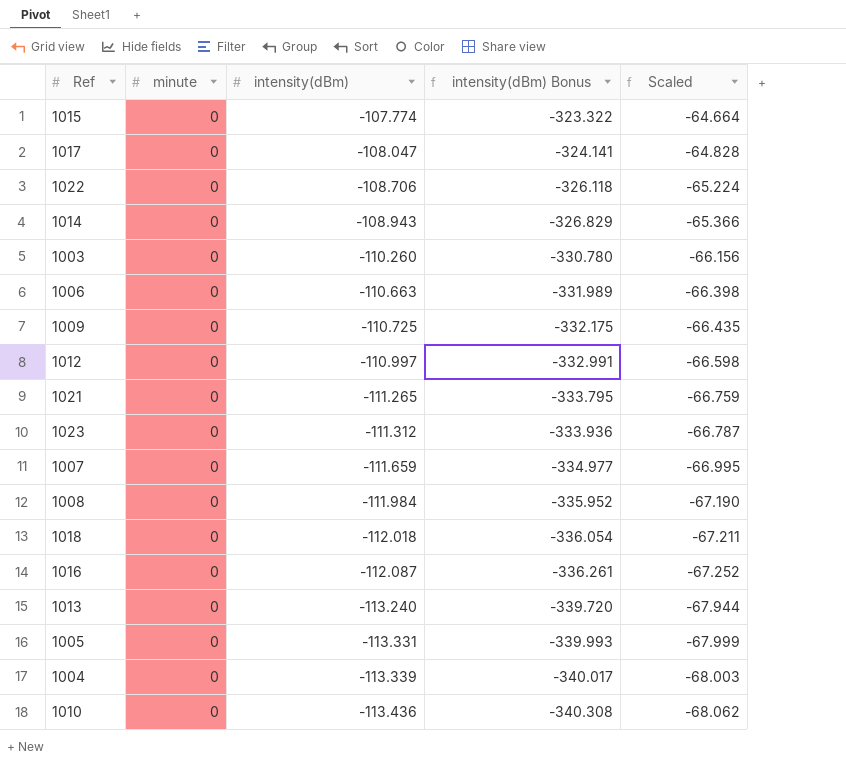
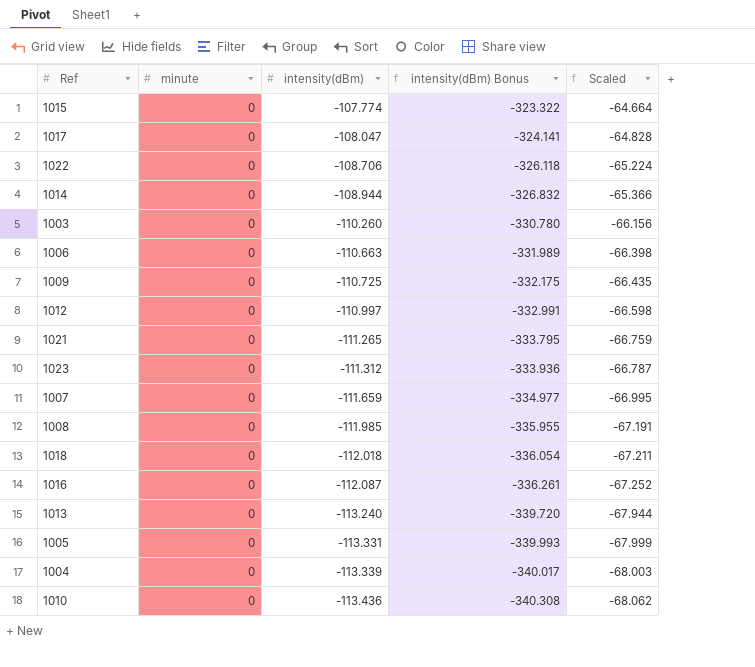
1014 | intensity(dBm): -108.943 -> -108.944
1014 | intensity(dBm) Bonus: -326.829 -> -326.832
1008 | intensity(dBm): -111.984 -> -111.985
1008 | intensity(dBm) Bonus: -335.952 -> -335.955
1008 | Scaled: -67.190 -> -67.191

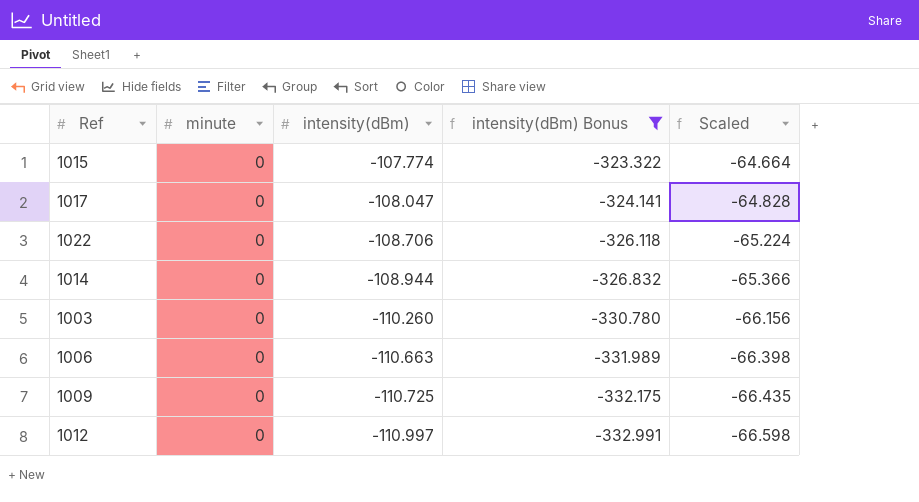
filter: none -> intensity(dBm) Bonus >= -332.991

